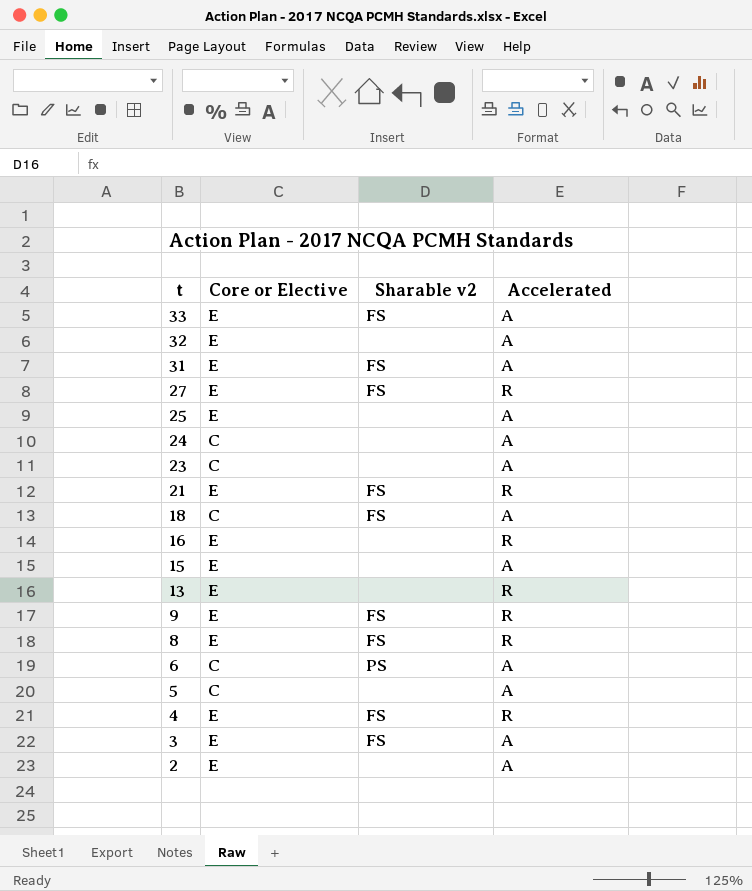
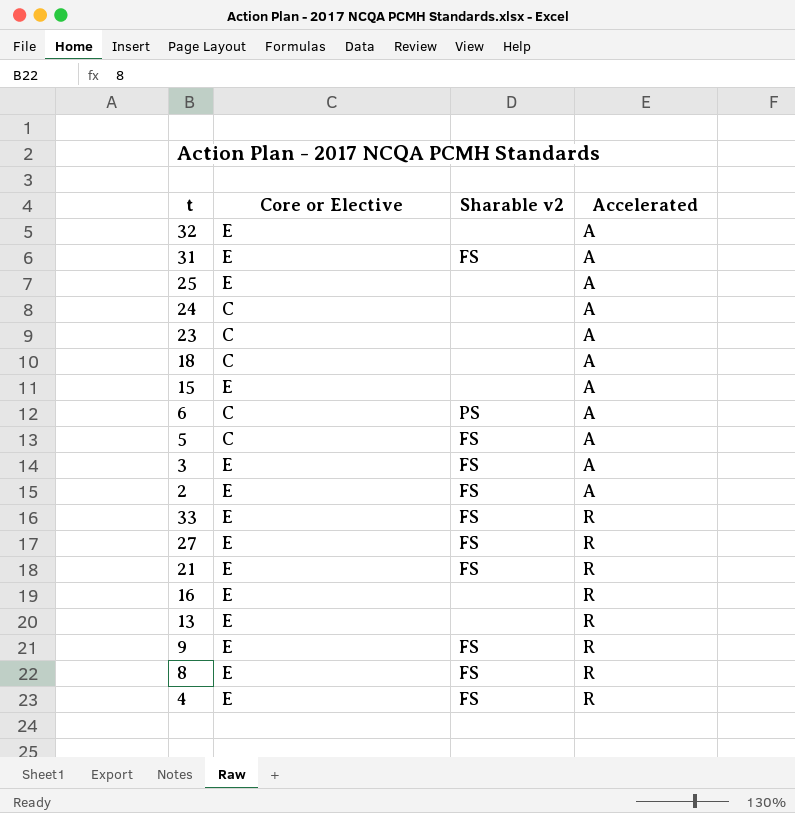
row order: t descending -> Accelerated ascending
18 | Sharable v2: FS -> none
5 | Sharable v2: none -> FS
2 | Sharable v2: none -> FS
33 | Accelerated: A -> R

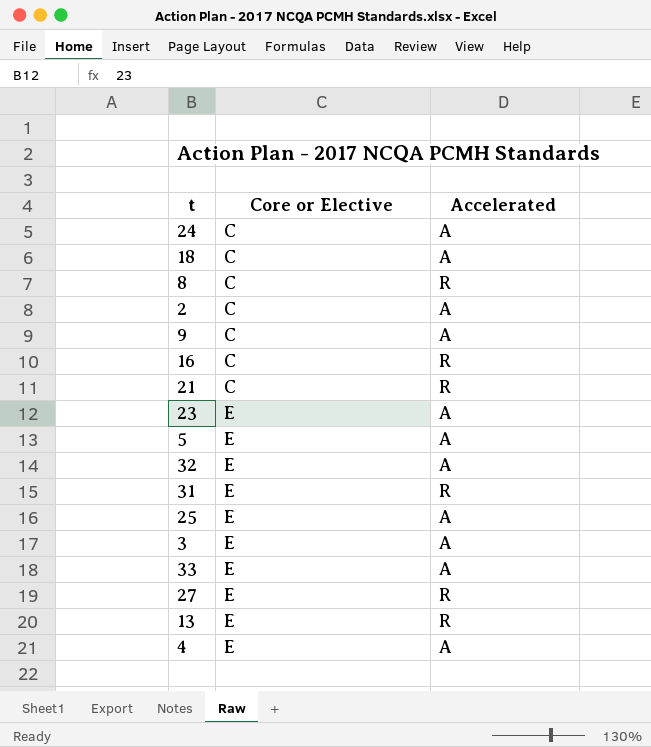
row order: Accelerated ascending -> Core or Elective ascending
column Sharable v2 | position: 3 -> none
row 15: E | none | A -> none
row 6: C | PS | A -> none
8 | Core or Elective: E -> C
2 | Core or Elective: E -> C
9 | Core or Elective: E -> C
9 | Accelerated: R -> A
16 | Core or Elective: E -> C
21 | Core or Elective: E -> C
23 | Core or Elective: C -> E
5 | Core or Elective: C -> E
31 | Accelerated: A -> R
33 | Accelerated: R -> A
4 | Accelerated: R -> A

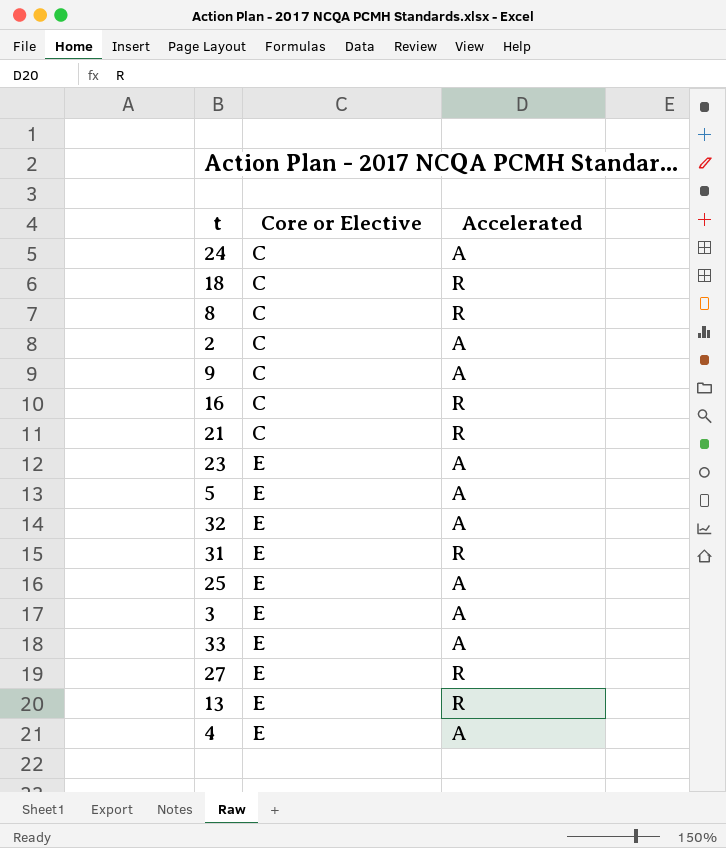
18 | Accelerated: A -> R

